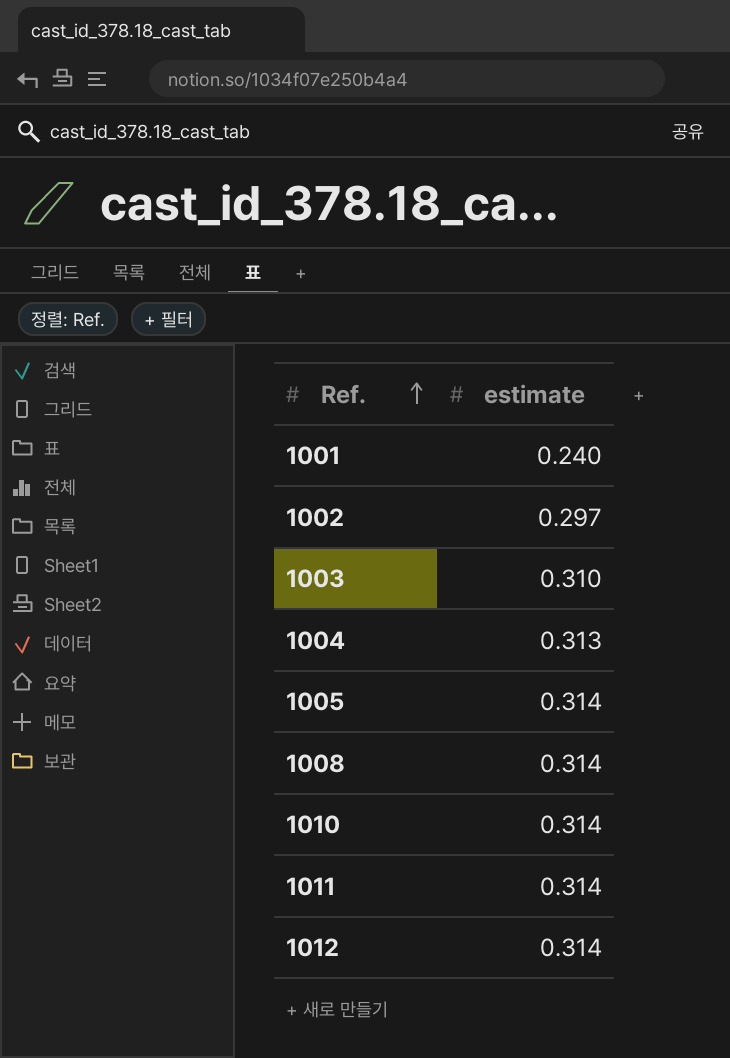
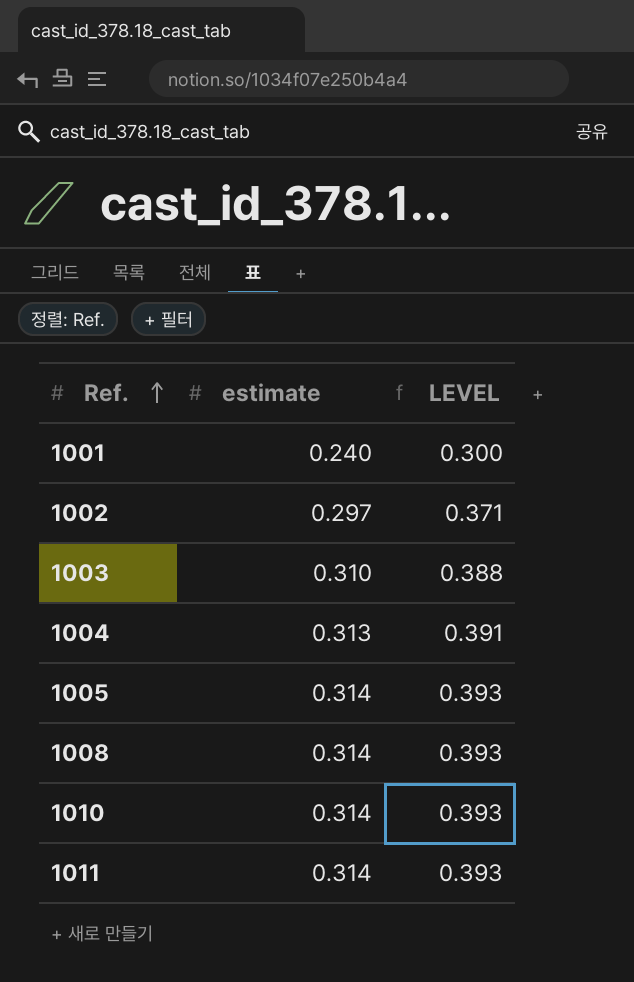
column LEVEL | formula: none -> [estimate] * 1.25
row 1012: 0.314 -> none

